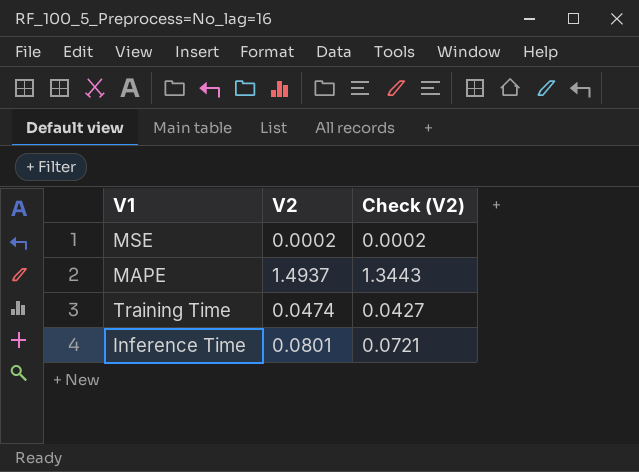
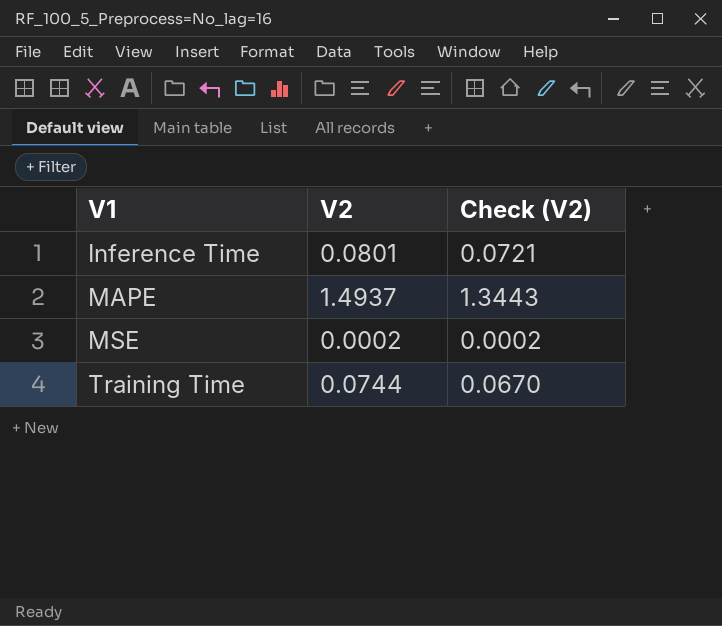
row order: none -> V1 ascending
Training Time | V2: 0.0474 -> 0.0744
Training Time | Check (V2): 0.0427 -> 0.0670

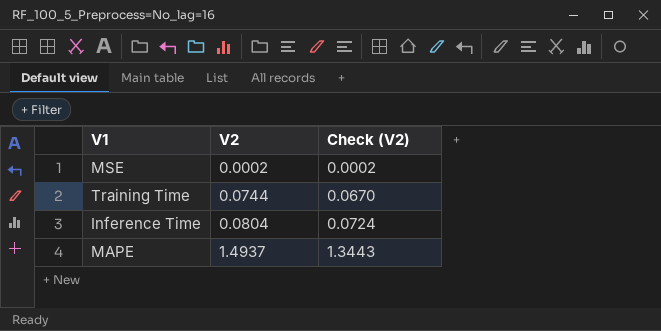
row order: V1 ascending -> V2 ascending
Inference Time | V2: 0.0801 -> 0.0804
Inference Time | Check (V2): 0.0721 -> 0.0724

